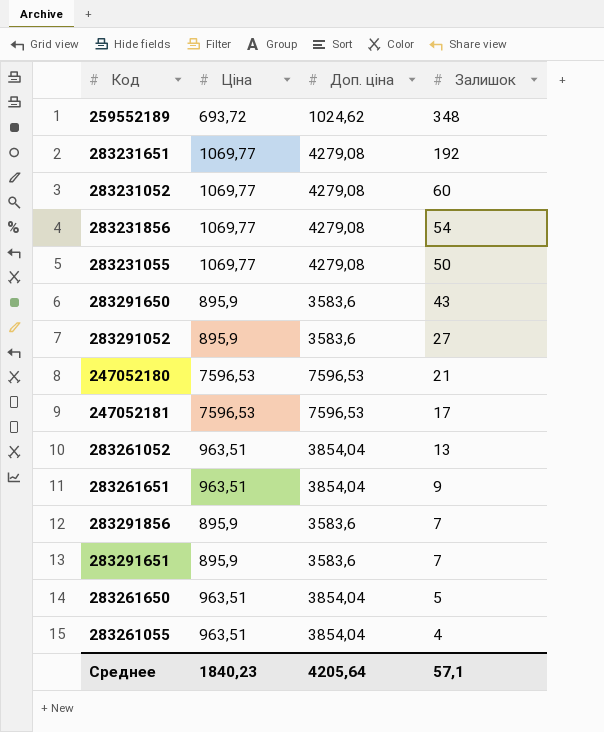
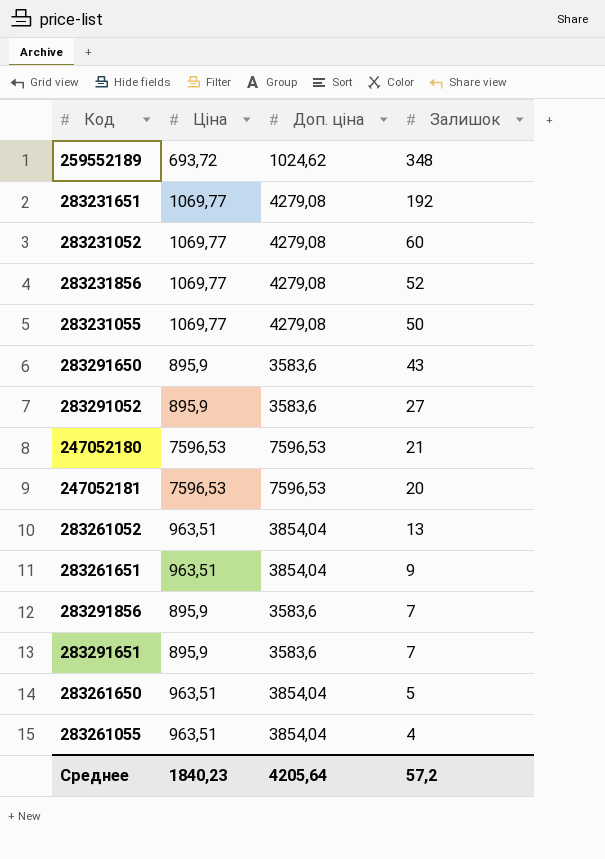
283231856 | Залишок: 54 -> 52
247052181 | Залишок: 17 -> 20
Среднее | Залишок: 57,1 -> 57,2

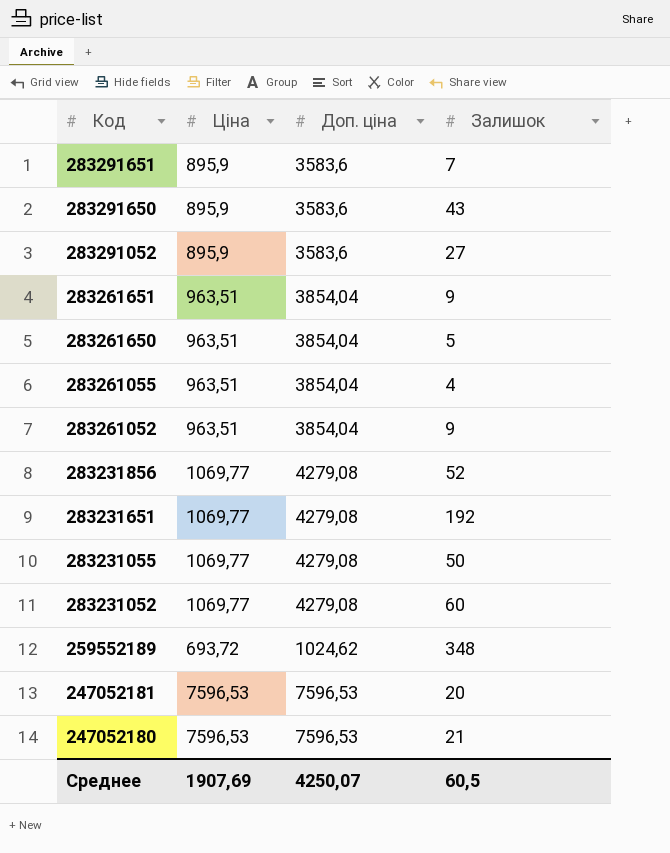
row order: Залишок descending -> Код descending
row 283291856: 895,9 | 3583,6 | 7 -> none
283261052 | Залишок: 13 -> 9
Среднее | Ціна: 1840,23 -> 1907,69
Среднее | Доп. ціна: 4205,64 -> 4250,07
Среднее | Залишок: 57,2 -> 60,5

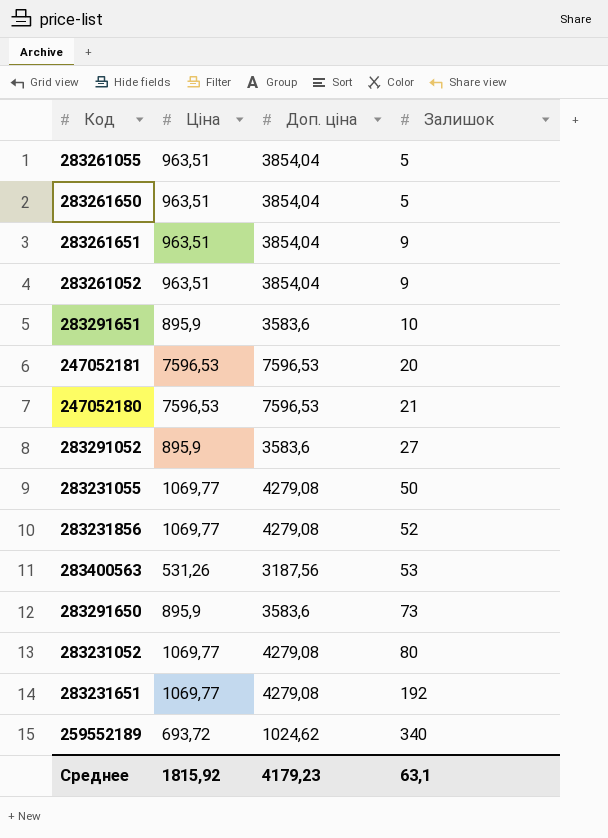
row order: Код descending -> Залишок ascending
283261055 | Залишок: 4 -> 5
283291651 | Залишок: 7 -> 10
row 283400563: none -> 531,26 | 3187,56 | 53
283291650 | Залишок: 43 -> 73
283231052 | Залишок: 60 -> 80
259552189 | Залишок: 348 -> 340
Среднее | Ціна: 1907,69 -> 1815,92
Среднее | Доп. ціна: 4250,07 -> 4179,23
Среднее | Залишок: 60,5 -> 63,1

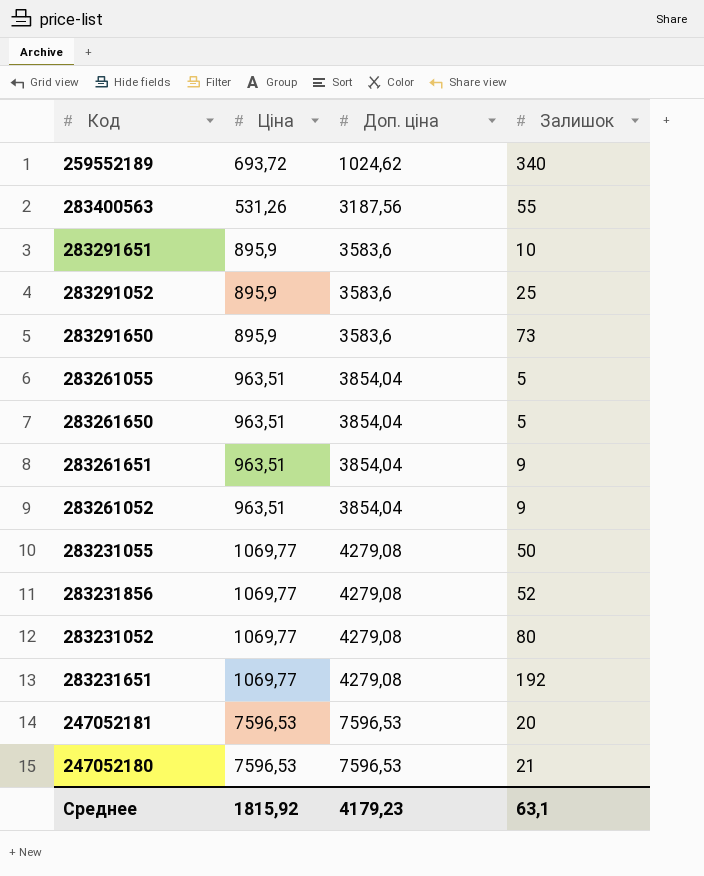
row order: Залишок ascending -> Доп. ціна ascending
283400563 | Залишок: 53 -> 55
283291052 | Залишок: 27 -> 25

